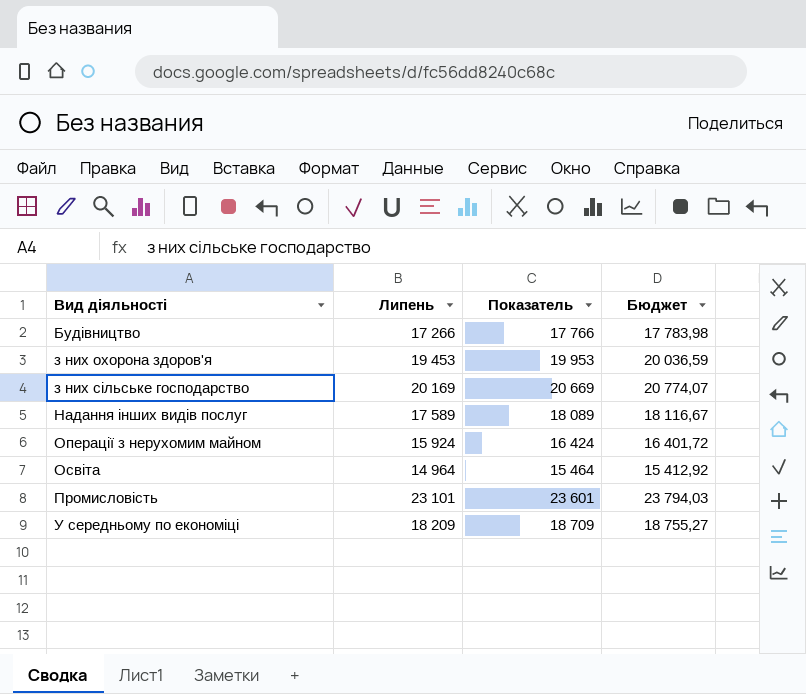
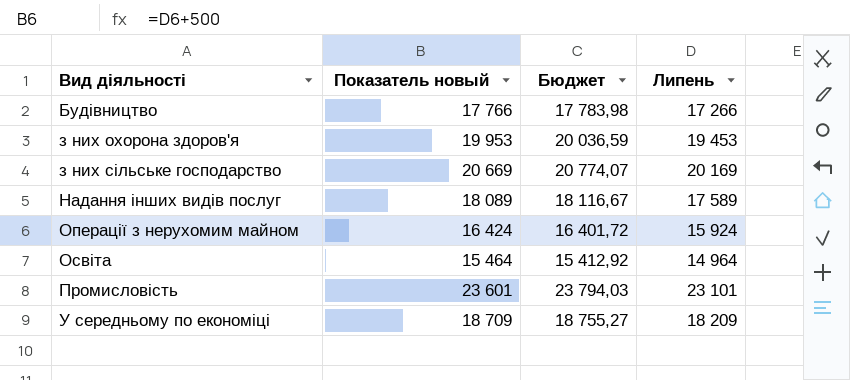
column name: Показатель -> Показатель новый
column Липень | position: 2 -> 4

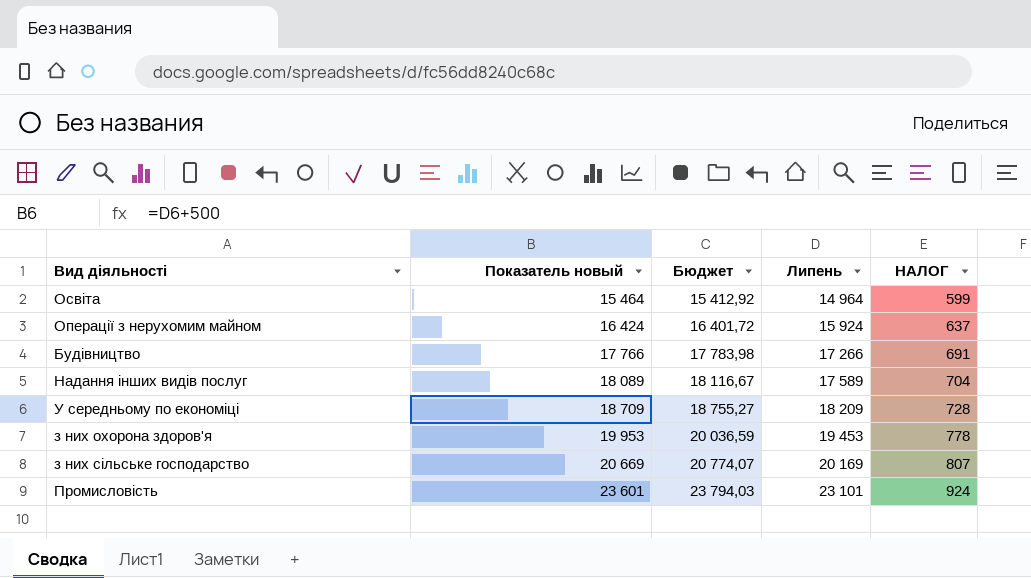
row order: Вид діяльності ascending -> Показатель новый ascending
column НАЛОГ | formula: none -> [Липень] * 0,04

